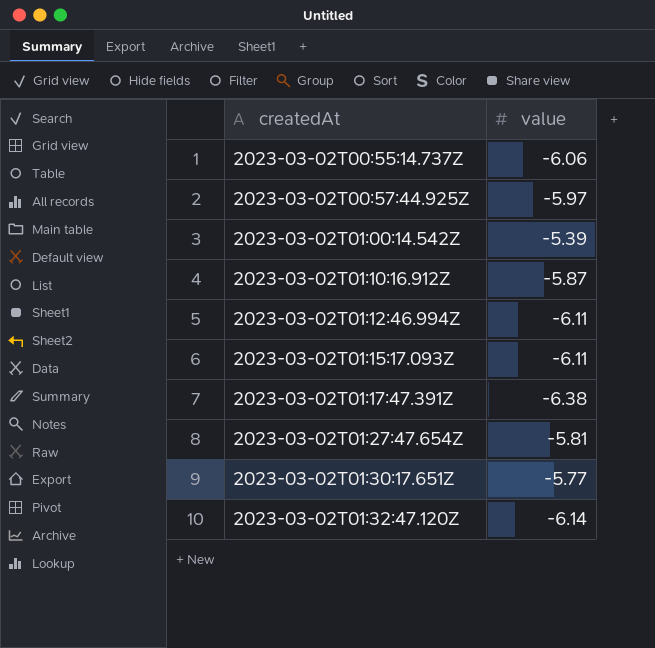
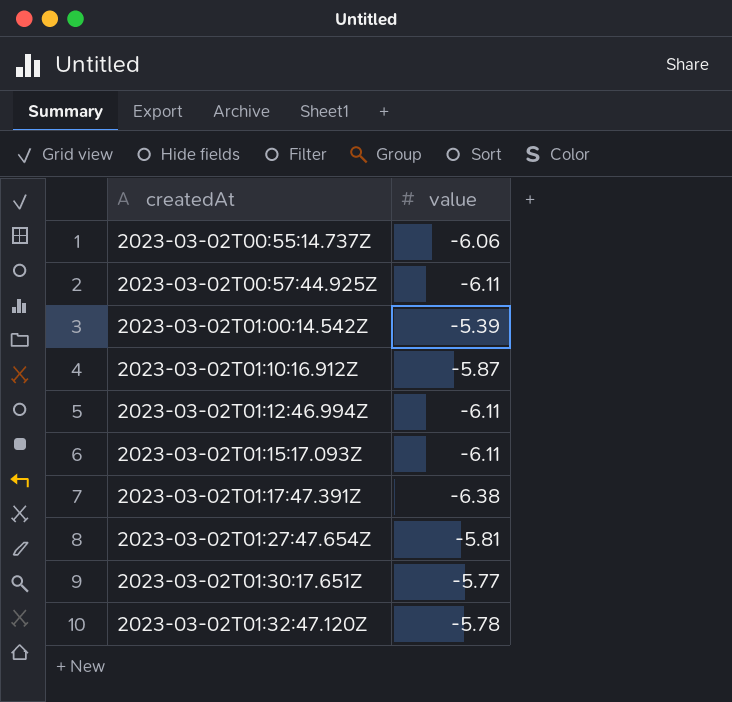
2023-03-02T00:57:44.925Z | value: -5.97 -> -6.11
2023-03-02T01:32:47.120Z | value: -6.14 -> -5.78

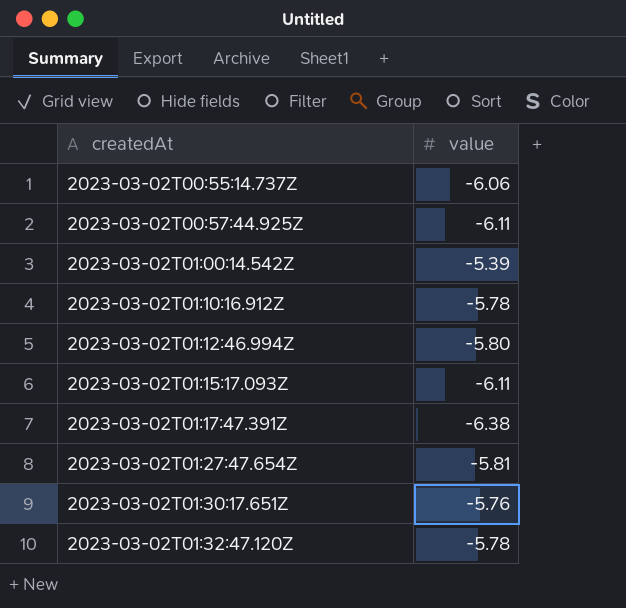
2023-03-02T01:10:16.912Z | value: -5.87 -> -5.78
2023-03-02T01:12:46.994Z | value: -6.11 -> -5.80
2023-03-02T01:30:17.651Z | value: -5.77 -> -5.76

